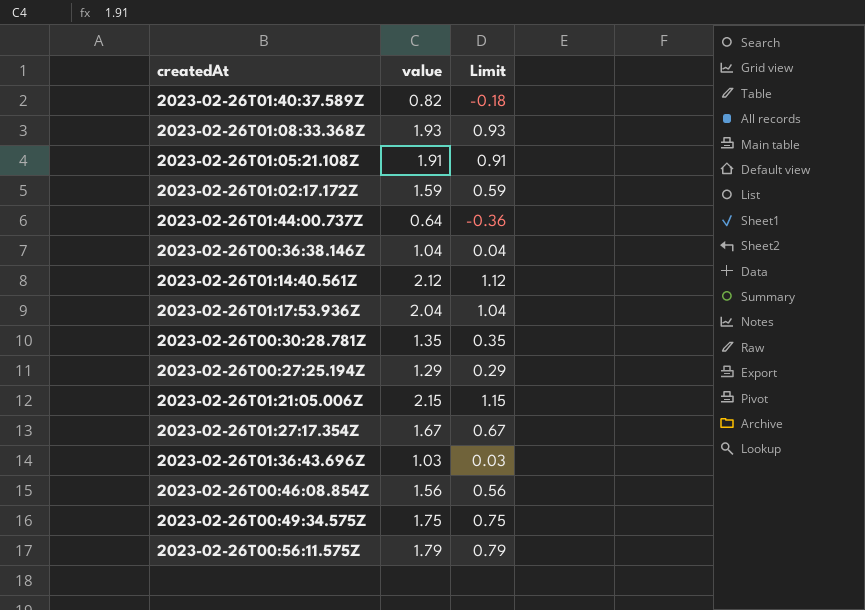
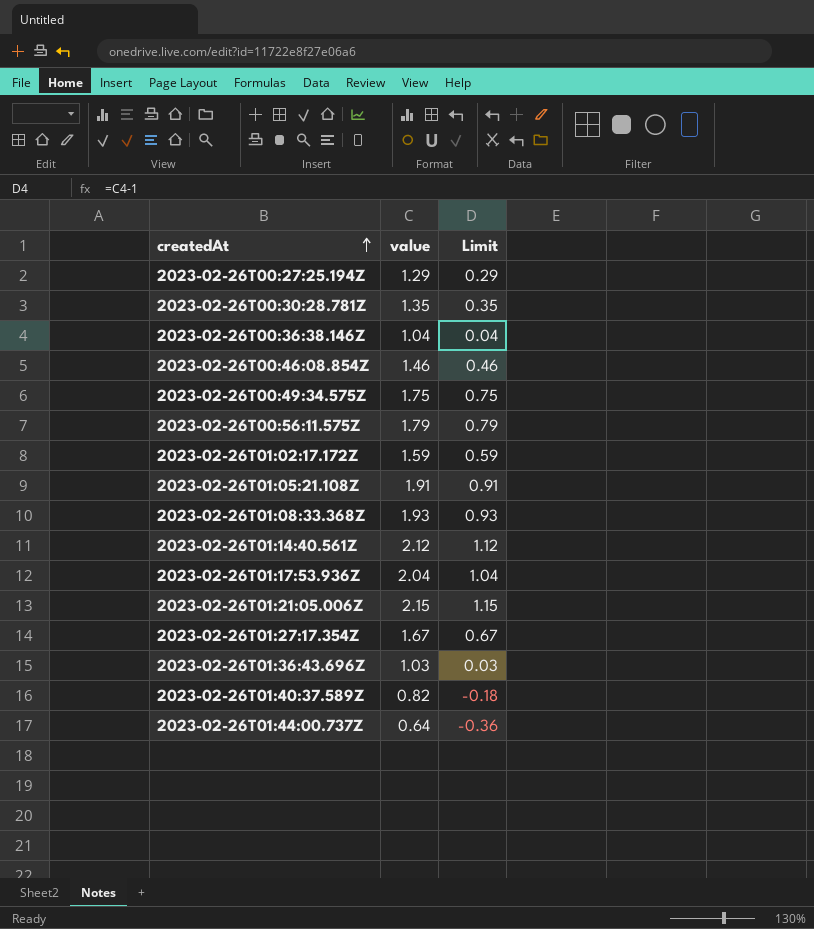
row order: none -> createdAt ascending
2023-02-26T00:46:08.854Z | value: 1.56 -> 1.46
2023-02-26T00:46:08.854Z | Limit: 0.56 -> 0.46

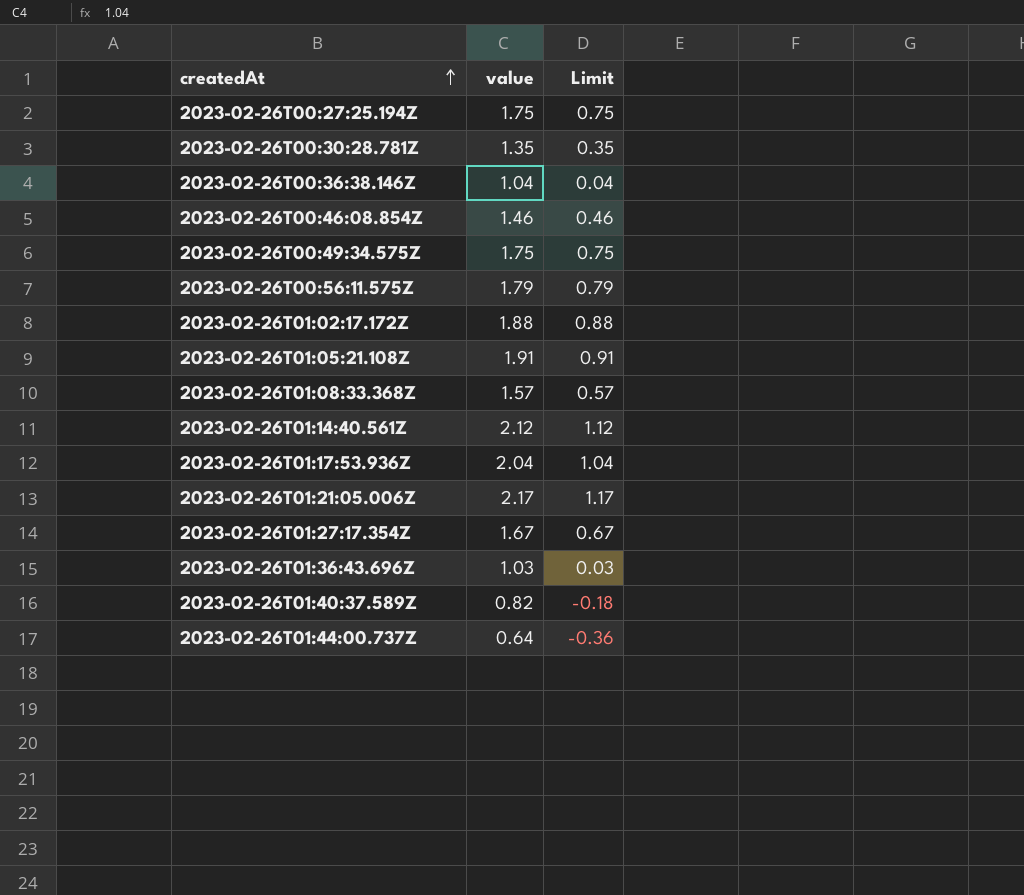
2023-02-26T00:27:25.194Z | value: 1.29 -> 1.75
2023-02-26T00:27:25.194Z | Limit: 0.29 -> 0.75
2023-02-26T01:02:17.172Z | value: 1.59 -> 1.88
2023-02-26T01:02:17.172Z | Limit: 0.59 -> 0.88
2023-02-26T01:08:33.368Z | value: 1.93 -> 1.57
2023-02-26T01:08:33.368Z | Limit: 0.93 -> 0.57
2023-02-26T01:21:05.006Z | value: 2.15 -> 2.17
2023-02-26T01:21:05.006Z | Limit: 1.15 -> 1.17

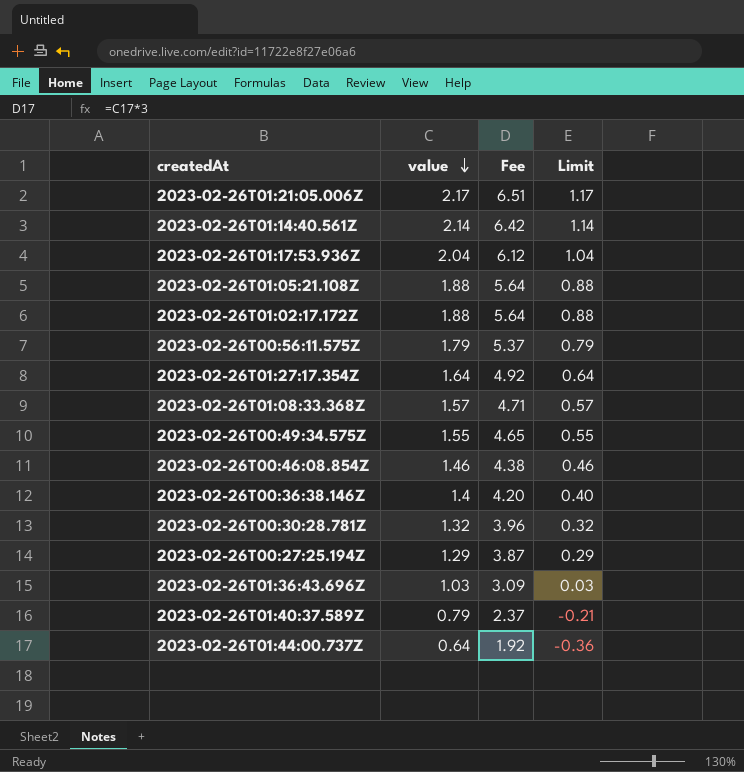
row order: createdAt ascending -> value descending
column Fee | formula: none -> [value] * 3
2023-02-26T01:14:40.561Z | value: 2.12 -> 2.14
2023-02-26T01:14:40.561Z | Limit: 1.12 -> 1.14
2023-02-26T01:05:21.108Z | value: 1.91 -> 1.88
2023-02-26T01:05:21.108Z | Limit: 0.91 -> 0.88
2023-02-26T01:27:17.354Z | value: 1.67 -> 1.64
2023-02-26T01:27:17.354Z | Limit: 0.67 -> 0.64
2023-02-26T00:49:34.575Z | value: 1.75 -> 1.55
2023-02-26T00:49:34.575Z | Limit: 0.75 -> 0.55
2023-02-26T00:36:38.146Z | value: 1.04 -> 1.4
2023-02-26T00:36:38.146Z | Limit: 0.04 -> 0.40
2023-02-26T00:30:28.781Z | value: 1.35 -> 1.32
2023-02-26T00:30:28.781Z | Limit: 0.35 -> 0.32
2023-02-26T00:27:25.194Z | value: 1.75 -> 1.29
2023-02-26T00:27:25.194Z | Limit: 0.75 -> 0.29
2023-02-26T01:40:37.589Z | value: 0.82 -> 0.79
2023-02-26T01:40:37.589Z | Limit: -0.18 -> -0.21

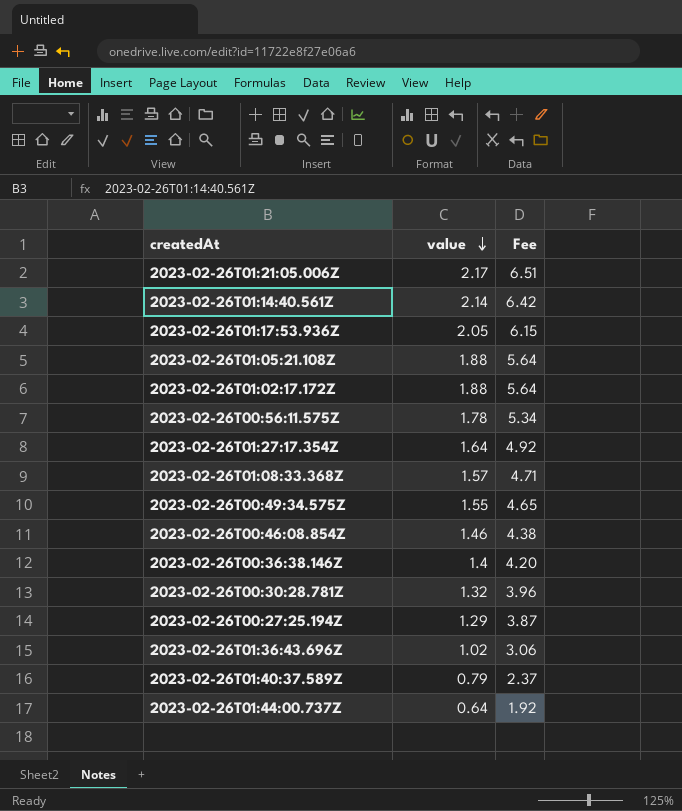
column Limit | formula: [value] - 1 -> none
2023-02-26T01:17:53.936Z | value: 2.04 -> 2.05
2023-02-26T01:17:53.936Z | Fee: 6.12 -> 6.15
2023-02-26T00:56:11.575Z | value: 1.79 -> 1.78
2023-02-26T00:56:11.575Z | Fee: 5.37 -> 5.34
2023-02-26T01:36:43.696Z | value: 1.03 -> 1.02
2023-02-26T01:36:43.696Z | Fee: 3.09 -> 3.06

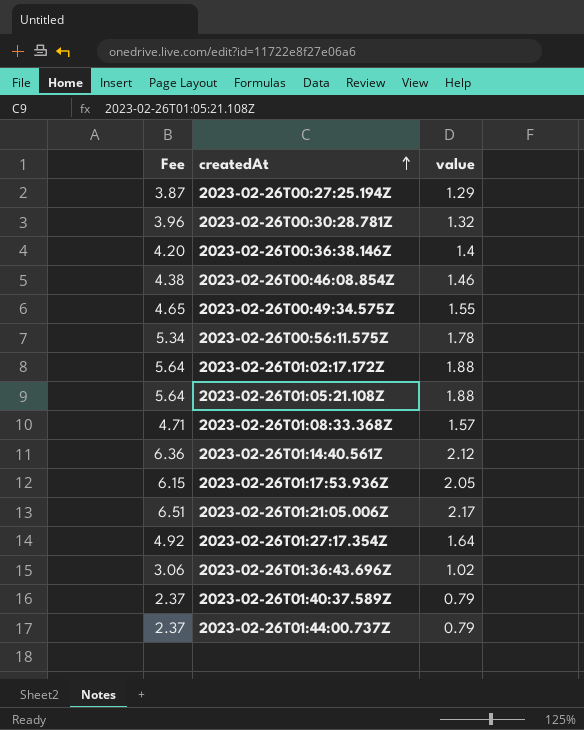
row order: value descending -> createdAt ascending
column Fee | position: 3 -> 1
2023-02-26T01:14:40.561Z | Fee: 6.42 -> 6.36
2023-02-26T01:14:40.561Z | value: 2.14 -> 2.12
2023-02-26T01:44:00.737Z | Fee: 1.92 -> 2.37
2023-02-26T01:44:00.737Z | value: 0.64 -> 0.79

